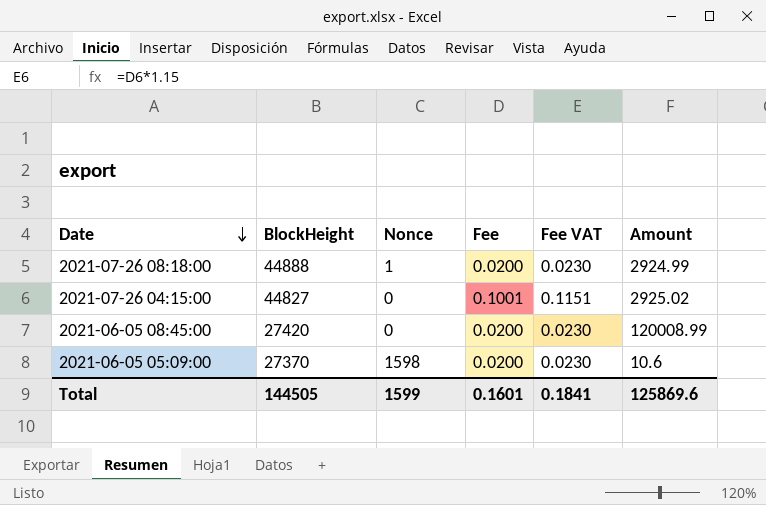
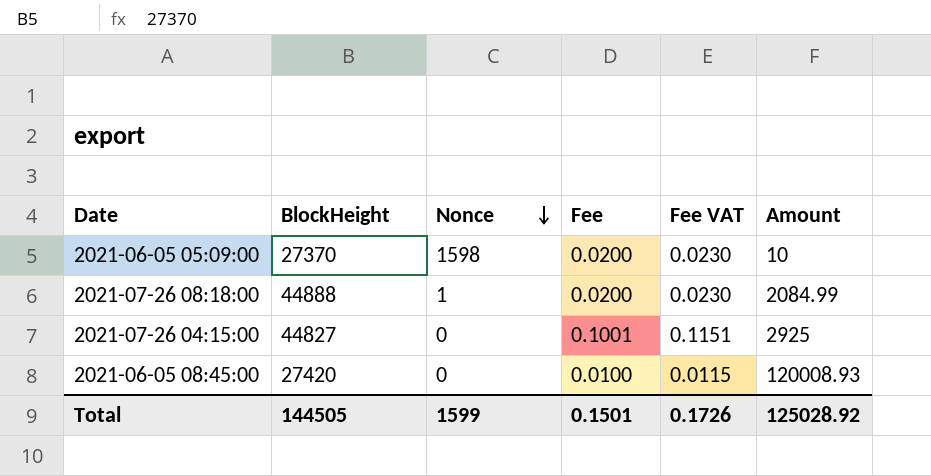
row order: Date descending -> Nonce descending
2021-06-05 05:09:00 | Amount: 10.6 -> 10
2021-07-26 08:18:00 | Amount: 2924.99 -> 2084.99
2021-07-26 04:15:00 | Amount: 2925.02 -> 2925
2021-06-05 08:45:00 | Fee: 0.0200 -> 0.0100
2021-06-05 08:45:00 | Fee VAT: 0.0230 -> 0.0115
2021-06-05 08:45:00 | Amount: 120008.99 -> 120008.93
Total | Fee: 0.1601 -> 0.1501
Total | Fee VAT: 0.1841 -> 0.1726
Total | Amount: 125869.6 -> 125028.92

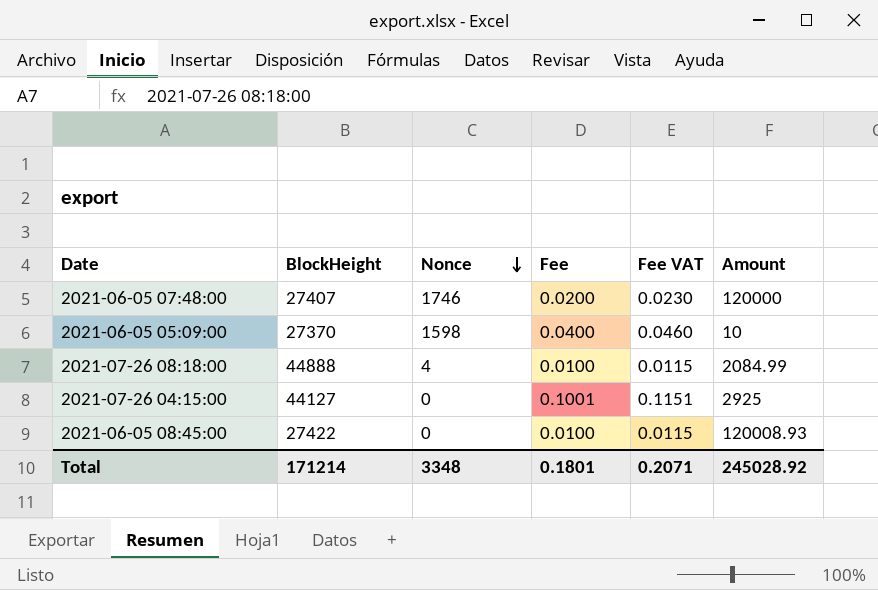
row 2021-06-05 07:48:00: none -> 27407 | 1746 | 0.0200 | 0.0230 | 120000
2021-06-05 05:09:00 | Fee: 0.0200 -> 0.0400
2021-06-05 05:09:00 | Fee VAT: 0.0230 -> 0.0460
2021-07-26 08:18:00 | Nonce: 1 -> 4
2021-07-26 08:18:00 | Fee: 0.0200 -> 0.0100
2021-07-26 08:18:00 | Fee VAT: 0.0230 -> 0.0115
2021-07-26 04:15:00 | BlockHeight: 44827 -> 44127
2021-06-05 08:45:00 | BlockHeight: 27420 -> 27422
Total | BlockHeight: 144505 -> 171214
Total | Nonce: 1599 -> 3348
Total | Fee: 0.1501 -> 0.1801
Total | Fee VAT: 0.1726 -> 0.2071
Total | Amount: 125028.92 -> 245028.92

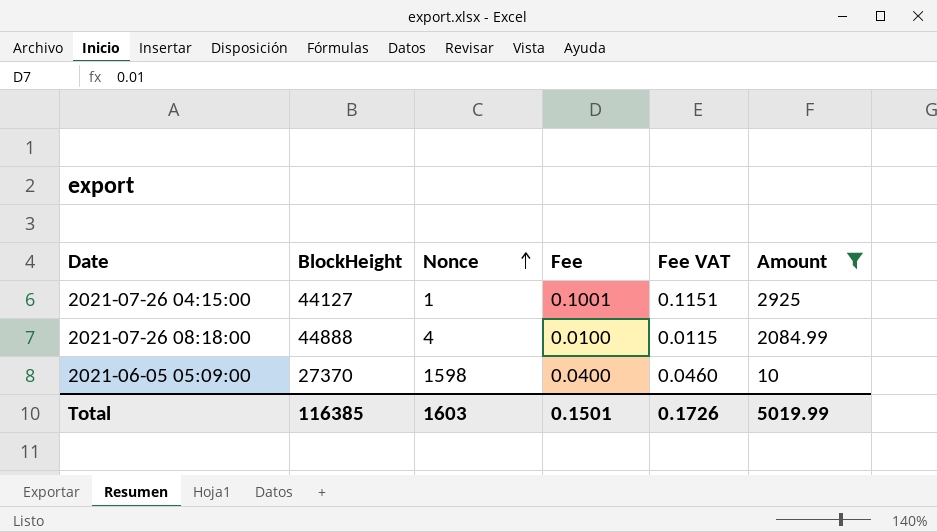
filter: none -> Amount <= 2925
row order: Nonce descending -> Nonce ascending
2021-07-26 04:15:00 | Nonce: 0 -> 1
Total | BlockHeight: 171214 -> 116385
Total | Nonce: 3348 -> 1603
Total | Fee: 0.1801 -> 0.1501
Total | Fee VAT: 0.2071 -> 0.1726
Total | Amount: 245028.92 -> 5019.99

